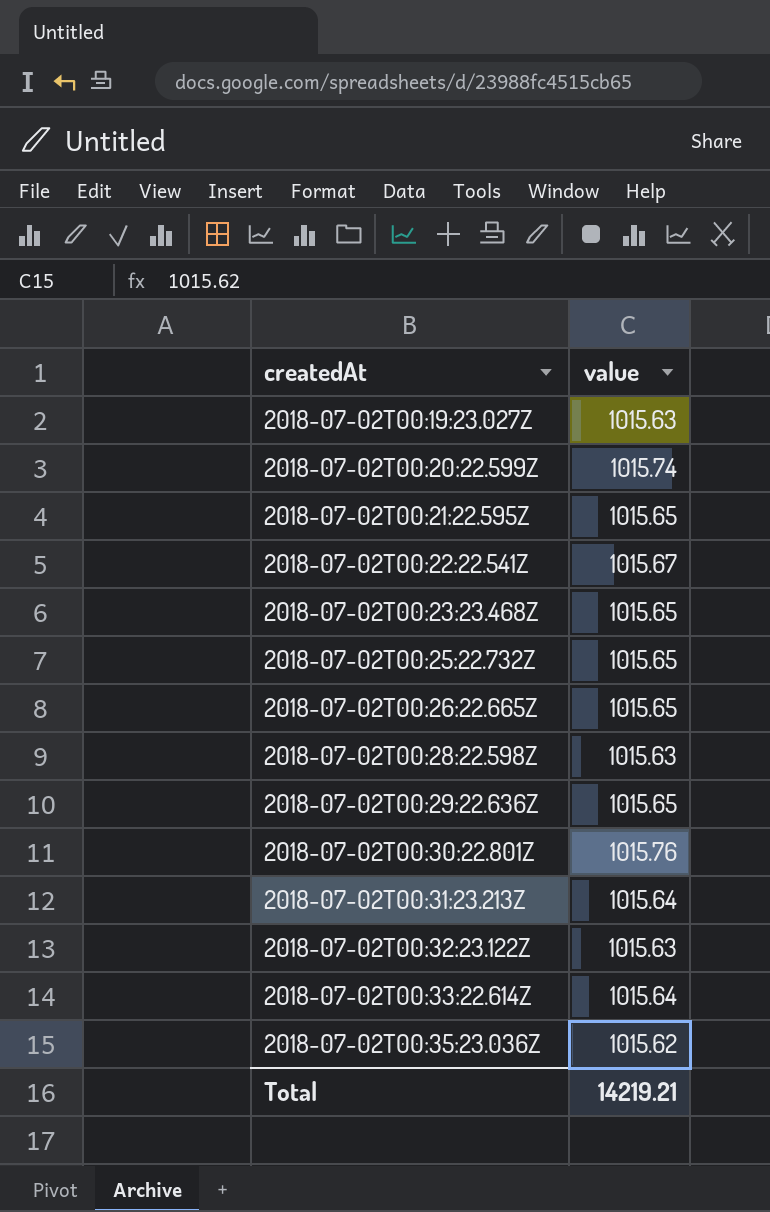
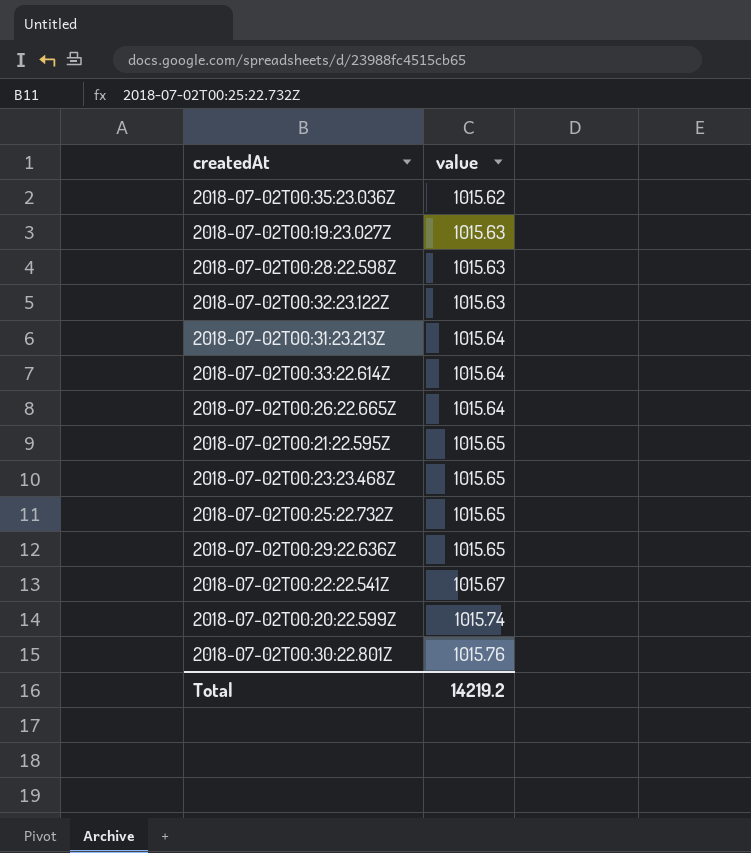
row order: createdAt ascending -> value ascending
2018-07-02T00:26:22.665Z | value: 1015.65 -> 1015.64
Total | value: 14219.21 -> 14219.2

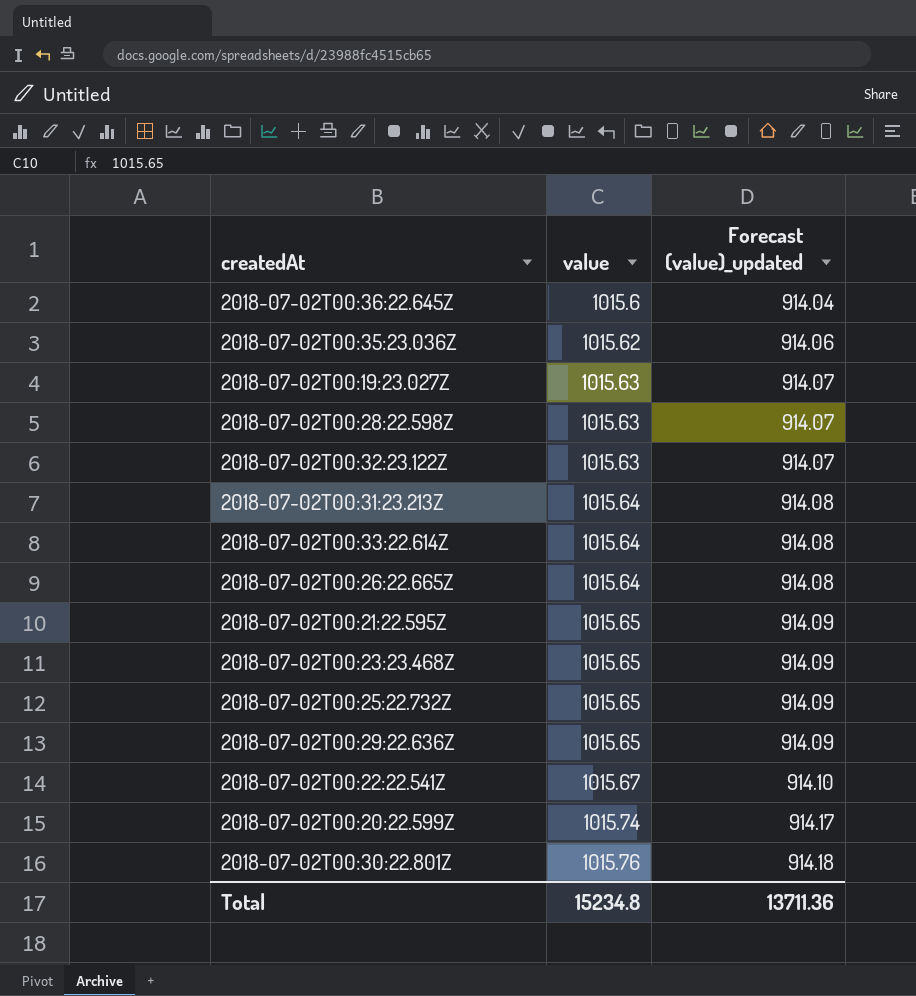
column Forecast (value)_updated | formula: none -> [value] * 0.9
row 2018-07-02T00:36:22.645Z: none -> 1015.6 | 914.04
Total | value: 14219.2 -> 15234.8

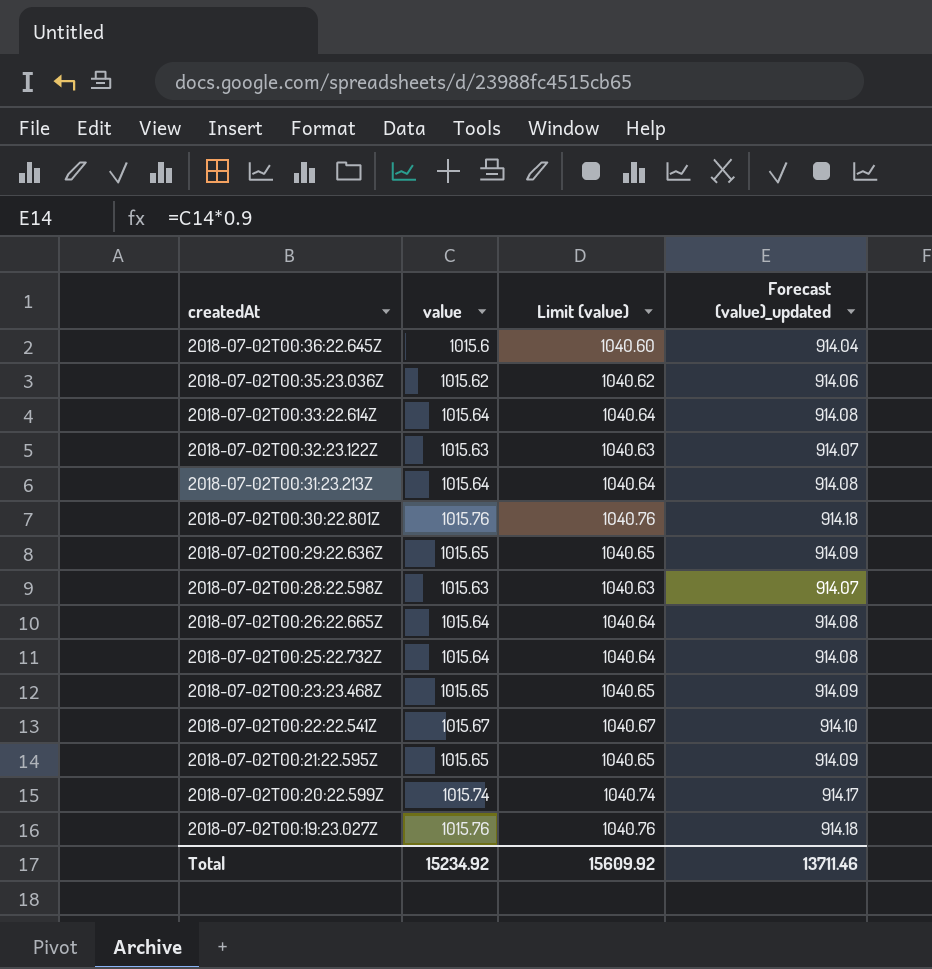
row order: value ascending -> createdAt descending
column Limit (value) | formula: none -> [value] + 25
2018-07-02T00:25:22.732Z | value: 1015.65 -> 1015.64
2018-07-02T00:25:22.732Z | Forecast (value)_updated: 914.09 -> 914.08
2018-07-02T00:19:23.027Z | value: 1015.63 -> 1015.76
2018-07-02T00:19:23.027Z | Forecast (value)_updated: 914.07 -> 914.18
Total | value: 15234.8 -> 15234.92
Total | Forecast (value)_updated: 13711.36 -> 13711.46

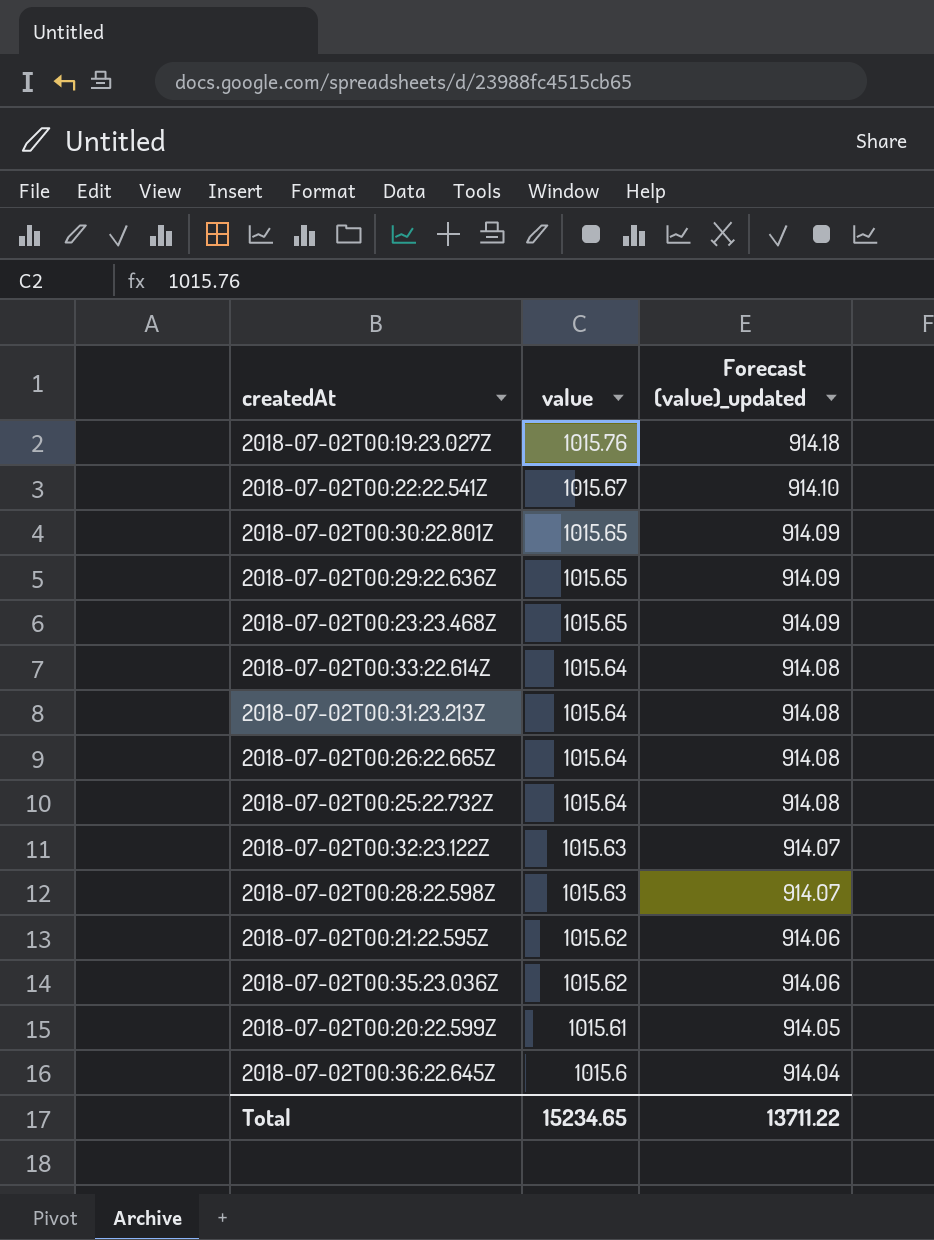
row order: createdAt descending -> value descending
column Limit (value) | formula: [value] + 25 -> none
2018-07-02T00:30:22.801Z | value: 1015.76 -> 1015.65
2018-07-02T00:30:22.801Z | Forecast (value)_updated: 914.18 -> 914.09
2018-07-02T00:21:22.595Z | value: 1015.65 -> 1015.62
2018-07-02T00:21:22.595Z | Forecast (value)_updated: 914.09 -> 914.06
2018-07-02T00:20:22.599Z | value: 1015.74 -> 1015.61
2018-07-02T00:20:22.599Z | Forecast (value)_updated: 914.17 -> 914.05
Total | value: 15234.92 -> 15234.65
Total | Forecast (value)_updated: 13711.46 -> 13711.22

